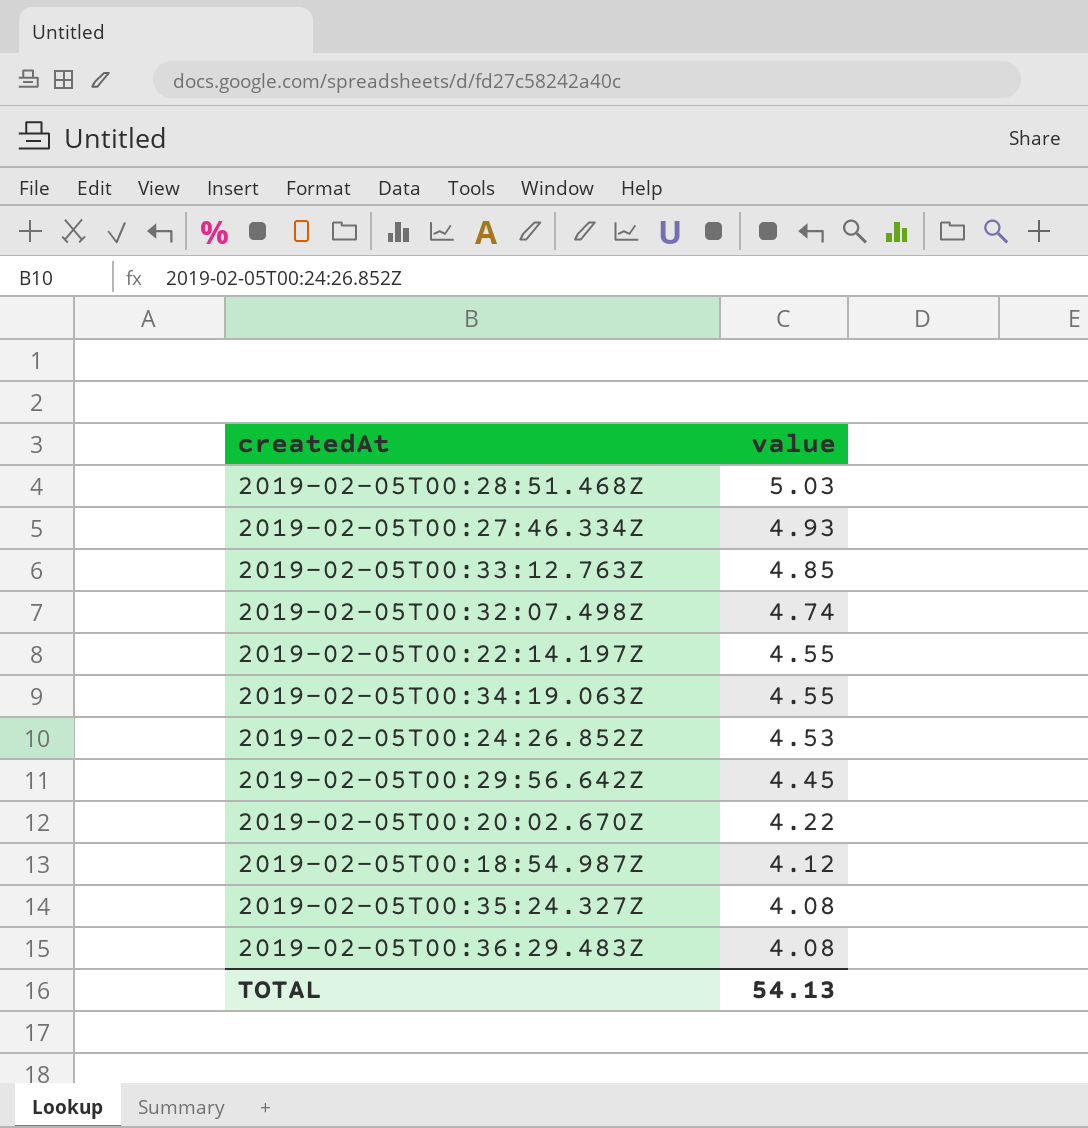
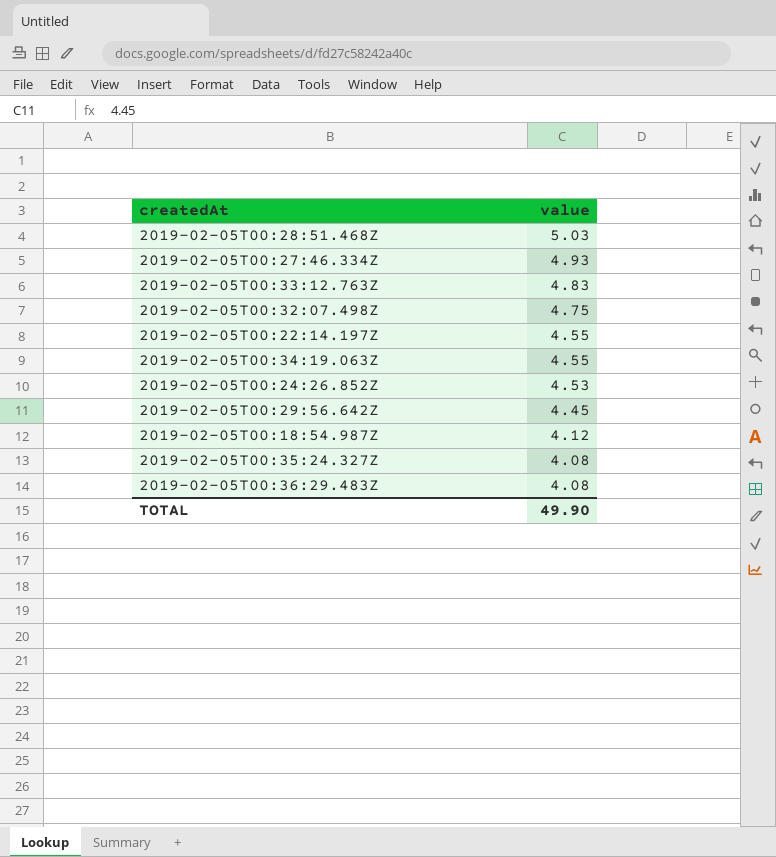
row 2019-02-05T00:20:02.670Z: 4.22 -> none
2019-02-05T00:33:12.763Z | value: 4.85 -> 4.83
2019-02-05T00:32:07.498Z | value: 4.74 -> 4.75
TOTAL | value: 54.13 -> 49.90

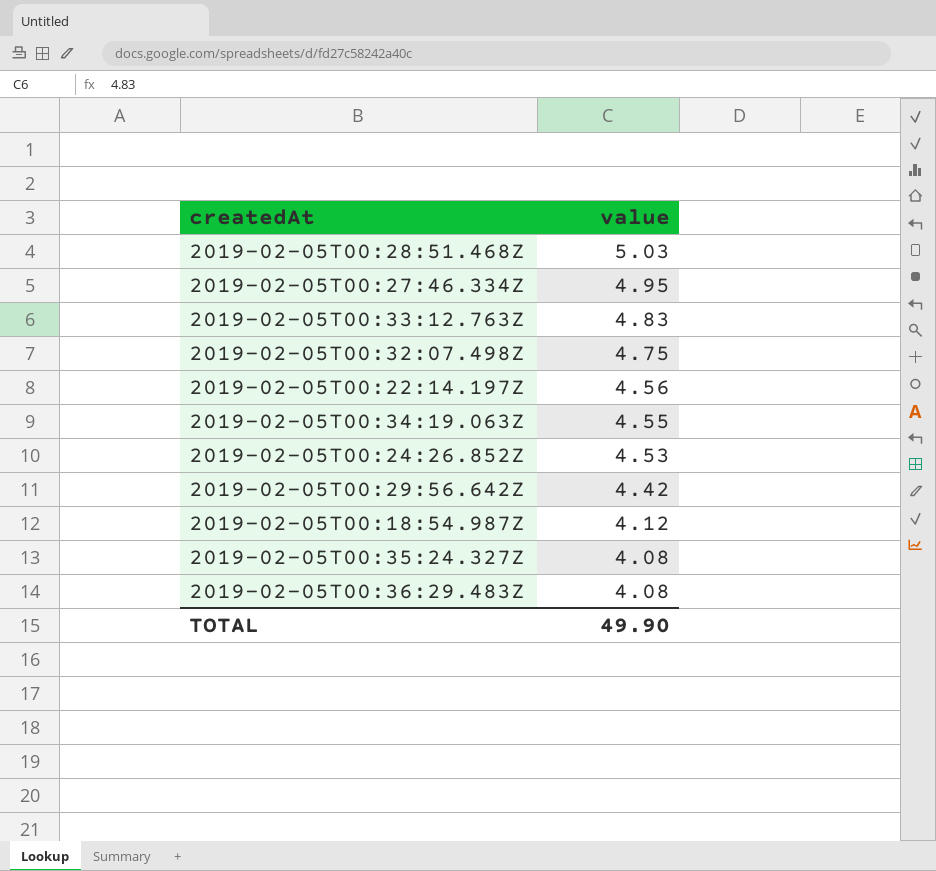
2019-02-05T00:27:46.334Z | value: 4.93 -> 4.95
2019-02-05T00:22:14.197Z | value: 4.55 -> 4.56
2019-02-05T00:29:56.642Z | value: 4.45 -> 4.42

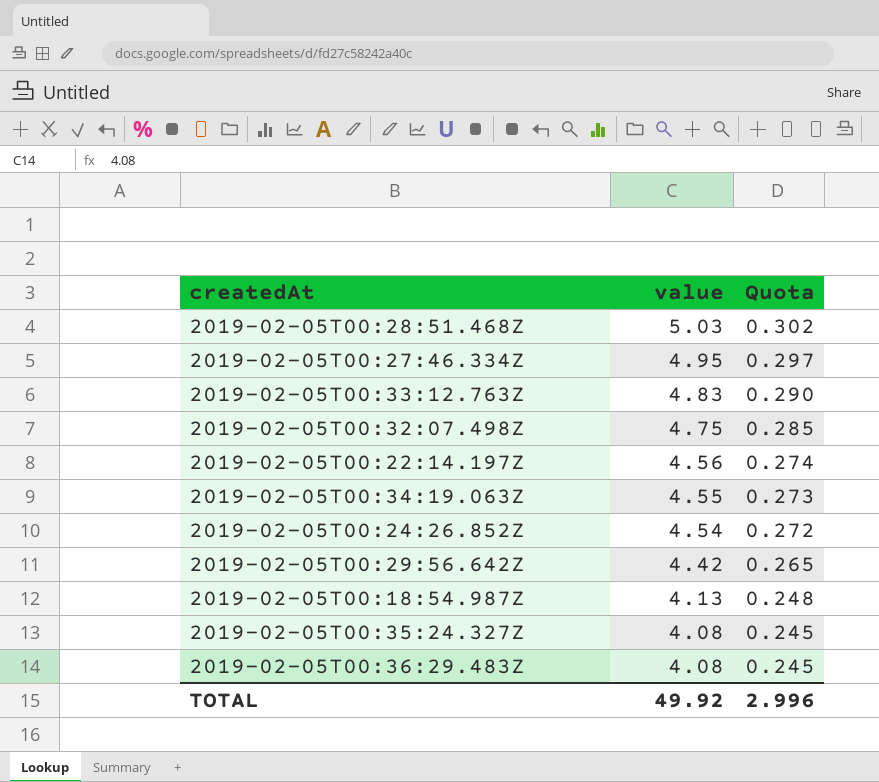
column Quota | formula: none -> [value] * 0.06
2019-02-05T00:24:26.852Z | value: 4.53 -> 4.54
2019-02-05T00:18:54.987Z | value: 4.12 -> 4.13
TOTAL | value: 49.90 -> 49.92

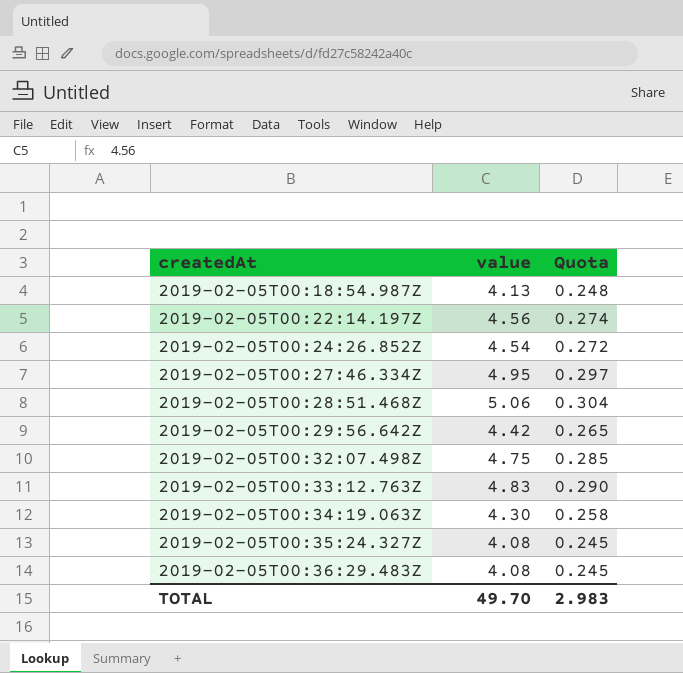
row order: value descending -> createdAt ascending
2019-02-05T00:28:51.468Z | value: 5.03 -> 5.06
2019-02-05T00:28:51.468Z | Quota: 0.302 -> 0.304
2019-02-05T00:34:19.063Z | value: 4.55 -> 4.30
2019-02-05T00:34:19.063Z | Quota: 0.273 -> 0.258
TOTAL | value: 49.92 -> 49.70
TOTAL | Quota: 2.996 -> 2.983

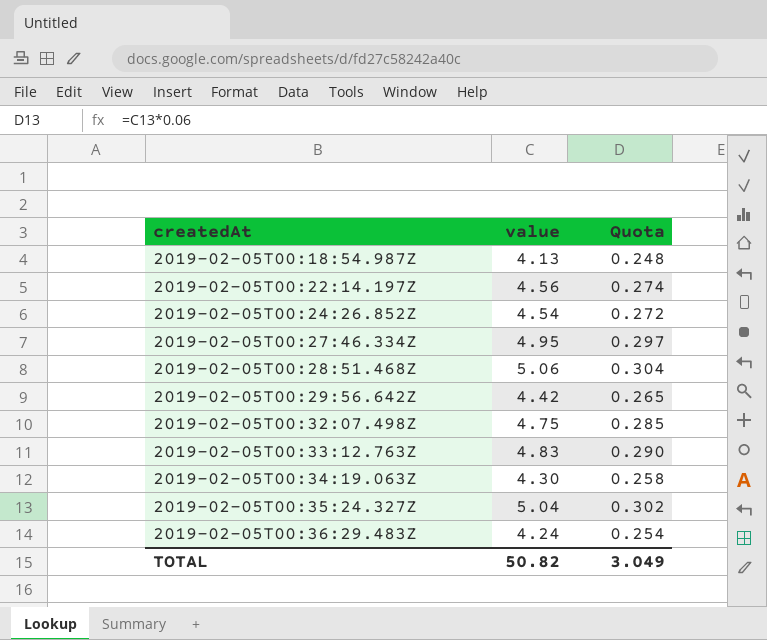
2019-02-05T00:35:24.327Z | value: 4.08 -> 5.04
2019-02-05T00:35:24.327Z | Quota: 0.245 -> 0.302
2019-02-05T00:36:29.483Z | value: 4.08 -> 4.24
2019-02-05T00:36:29.483Z | Quota: 0.245 -> 0.254
TOTAL | value: 49.70 -> 50.82
TOTAL | Quota: 2.983 -> 3.049

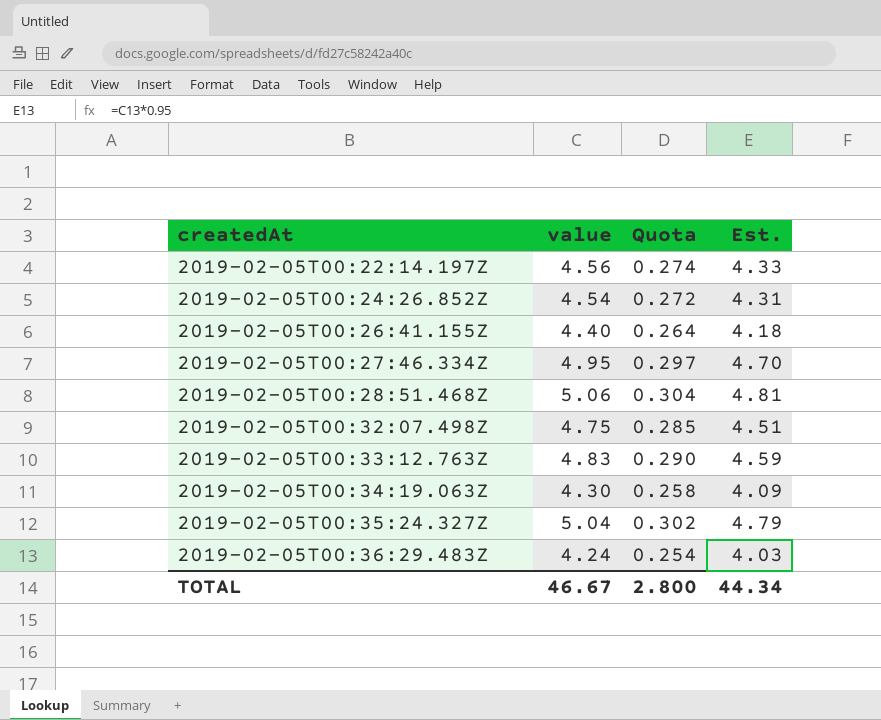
column Est. | formula: none -> [value] * 0.95
row 2019-02-05T00:18:54.987Z: 4.13 | 0.248 -> none
row 2019-02-05T00:29:56.642Z: 4.42 | 0.265 -> none
row 2019-02-05T00:26:41.155Z: none -> 4.40 | 0.264 | 4.18
TOTAL | value: 50.82 -> 46.67
TOTAL | Quota: 3.049 -> 2.800

